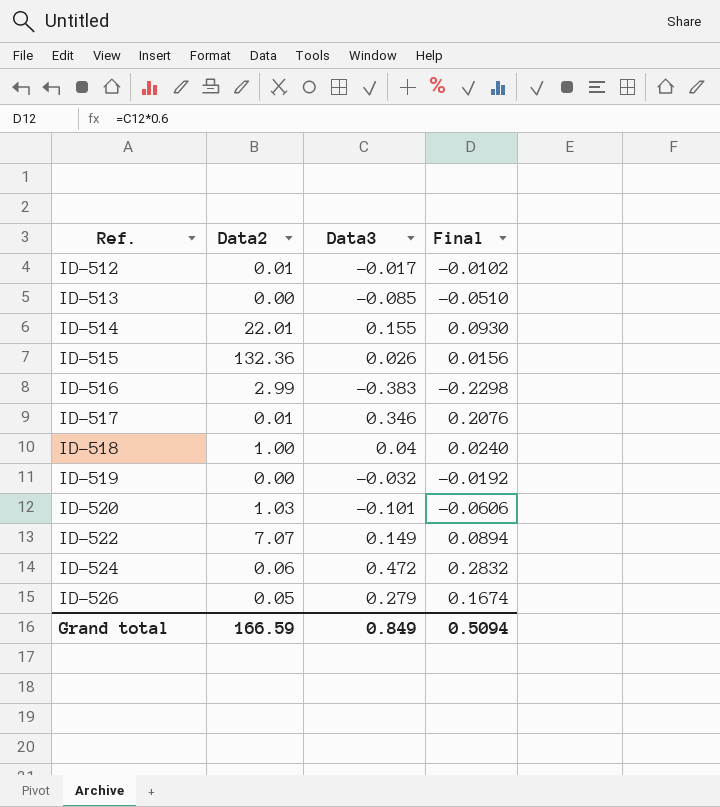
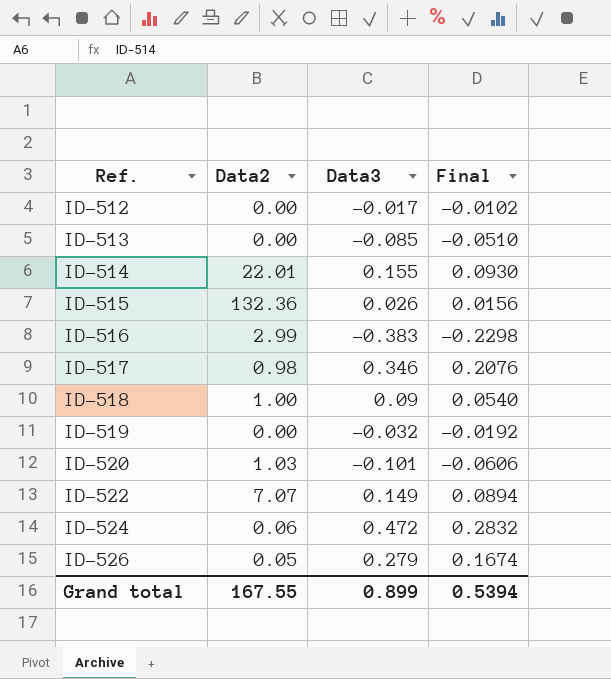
ID-512 | Data2: 0.01 -> 0.00
ID-517 | Data2: 0.01 -> 0.98
ID-518 | Data3: 0.04 -> 0.09
ID-518 | Final: 0.0240 -> 0.0540
Grand total | Data2: 166.59 -> 167.55
Grand total | Data3: 0.849 -> 0.899
Grand total | Final: 0.5094 -> 0.5394

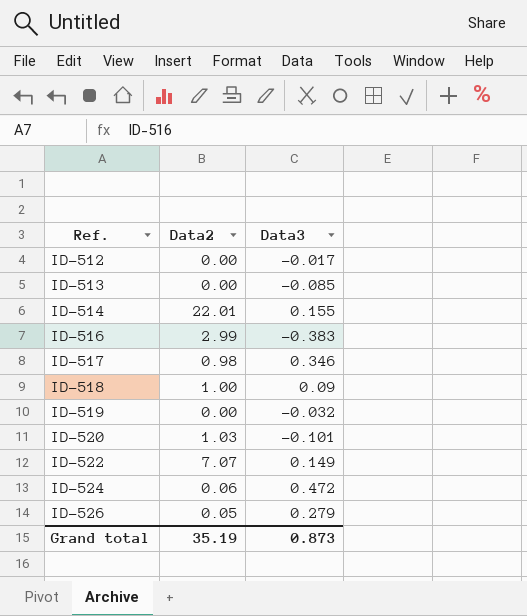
column Final | formula: [Data3] * 0.6 -> none
row ID-515: 132.36 | 0.026 | 0.0156 -> none
Grand total | Data2: 167.55 -> 35.19
Grand total | Data3: 0.899 -> 0.873

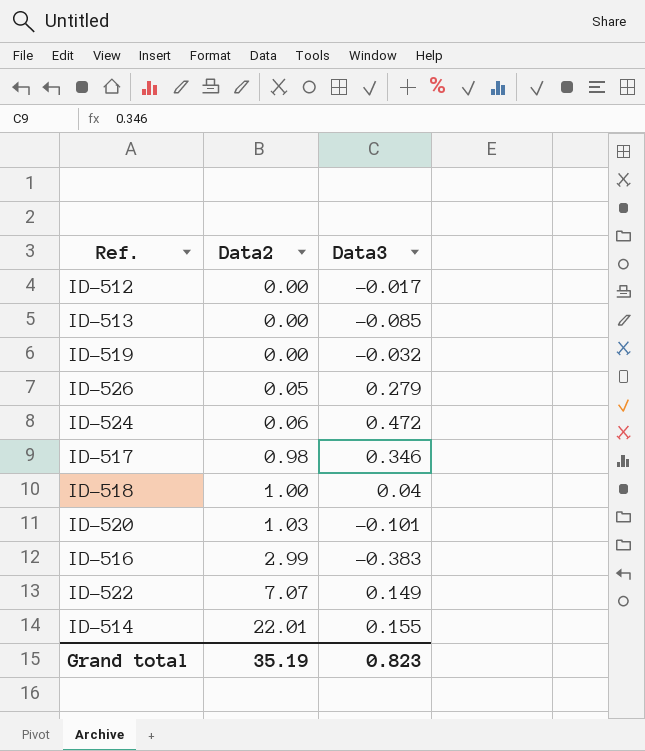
row order: Ref. ascending -> Data2 ascending
ID-518 | Data3: 0.09 -> 0.04
Grand total | Data3: 0.873 -> 0.823

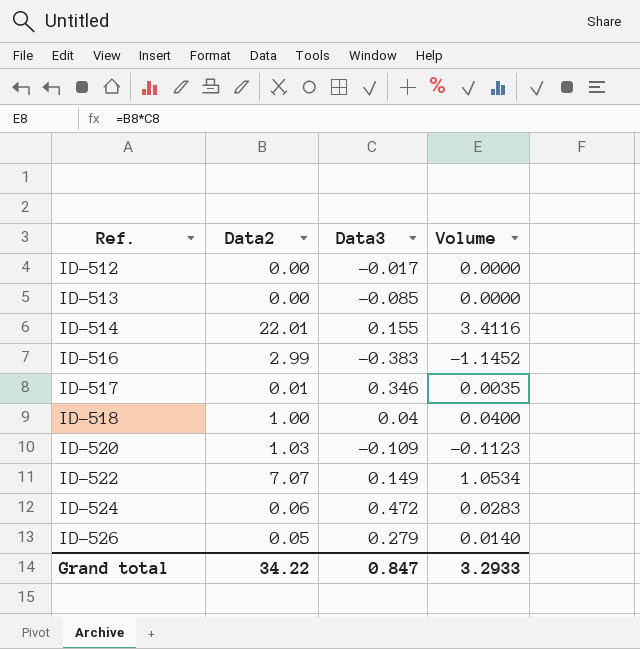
row order: Data2 ascending -> Ref. ascending
column Volume | formula: none -> [Data2] * [Data3]
row ID-519: 0.00 | -0.032 -> none
ID-517 | Data2: 0.98 -> 0.01
ID-520 | Data3: -0.101 -> -0.109
Grand total | Data2: 35.19 -> 34.22
Grand total | Data3: 0.823 -> 0.847

